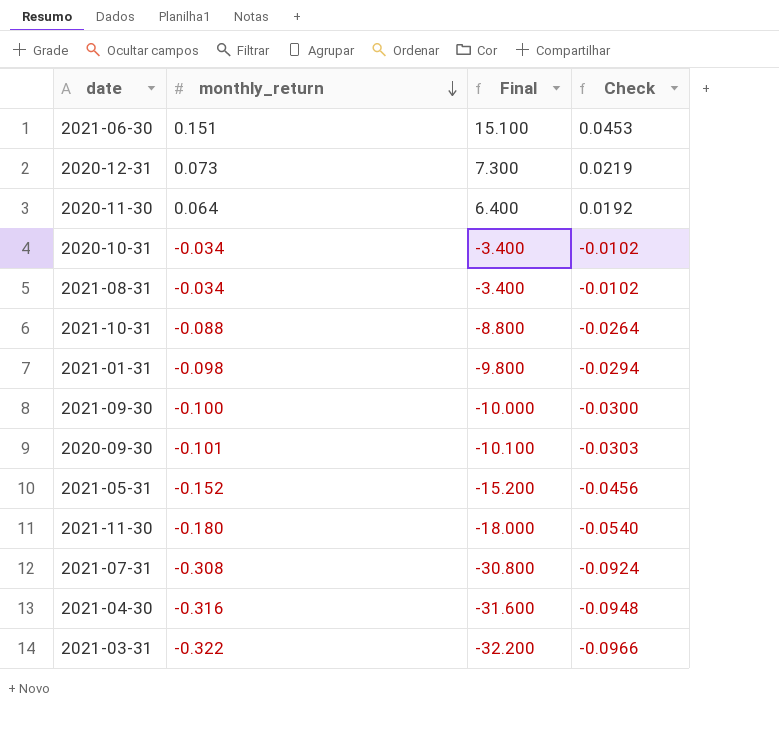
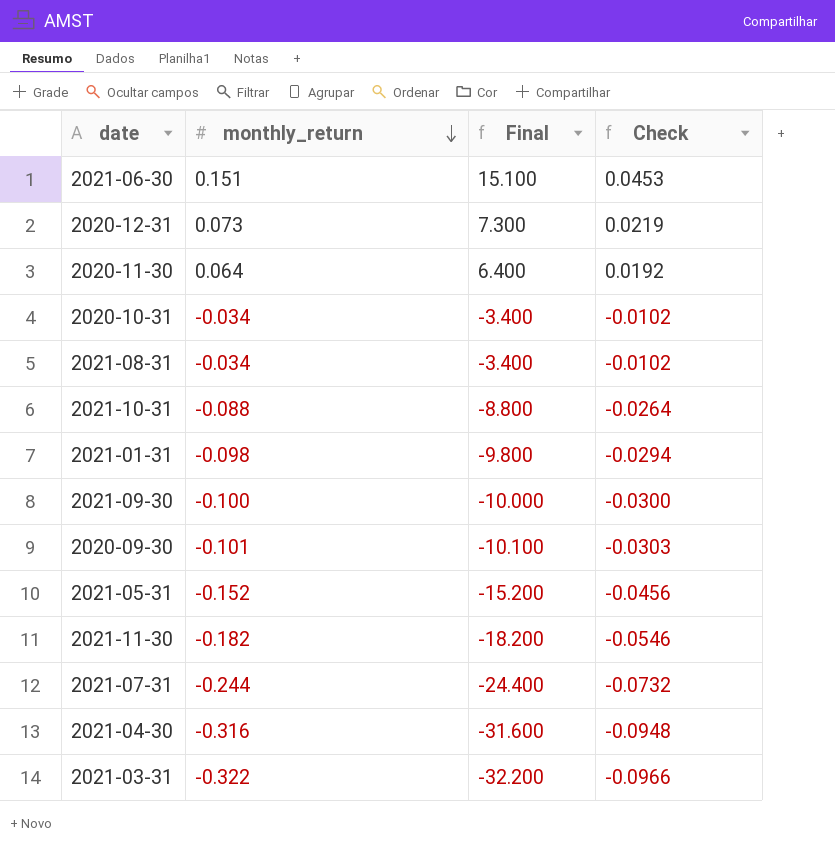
2021-11-30 | monthly_return: -0.180 -> -0.182
2021-11-30 | Final: -18.000 -> -18.200
2021-11-30 | Check: -0.0540 -> -0.0546
2021-07-31 | monthly_return: -0.308 -> -0.244
2021-07-31 | Final: -30.800 -> -24.400
2021-07-31 | Check: -0.0924 -> -0.0732

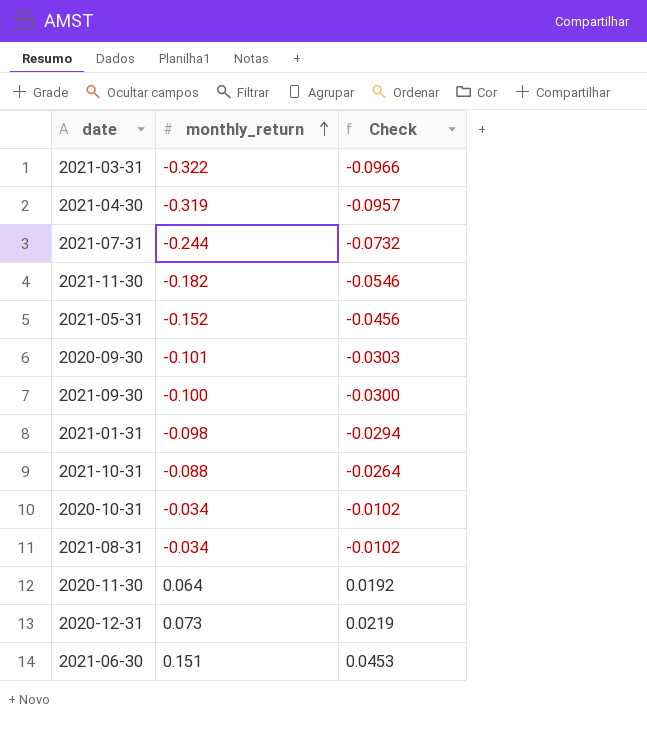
row order: monthly_return descending -> monthly_return ascending
column Final | formula: [monthly_return] * 100 -> none
2021-04-30 | monthly_return: -0.316 -> -0.319
2021-04-30 | Check: -0.0948 -> -0.0957

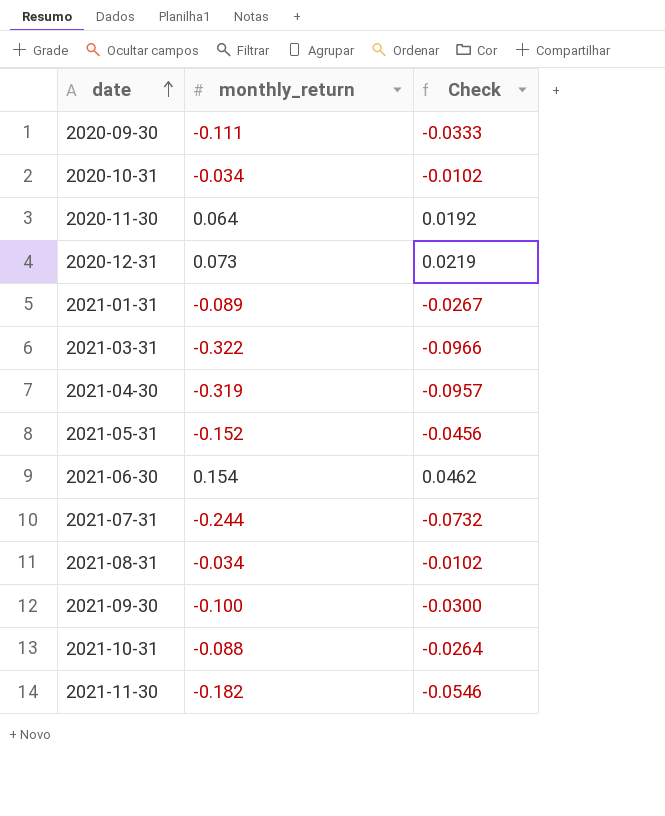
row order: monthly_return ascending -> date ascending
2020-09-30 | monthly_return: -0.101 -> -0.111
2020-09-30 | Check: -0.0303 -> -0.0333
2021-01-31 | monthly_return: -0.098 -> -0.089
2021-01-31 | Check: -0.0294 -> -0.0267
2021-06-30 | monthly_return: 0.151 -> 0.154
2021-06-30 | Check: 0.0453 -> 0.0462

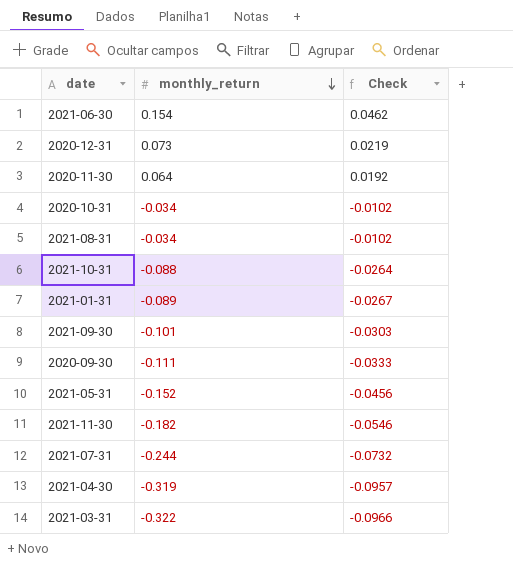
row order: date ascending -> monthly_return descending
2021-09-30 | monthly_return: -0.100 -> -0.101
2021-09-30 | Check: -0.0300 -> -0.0303

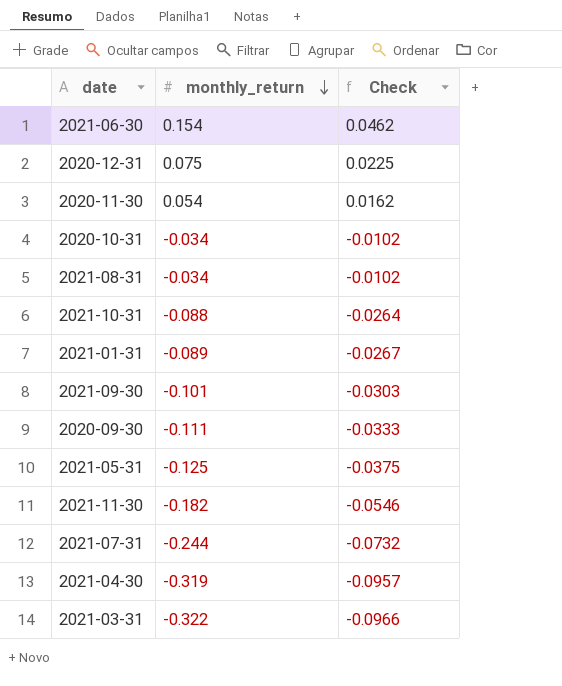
2020-12-31 | monthly_return: 0.073 -> 0.075
2020-12-31 | Check: 0.0219 -> 0.0225
2020-11-30 | monthly_return: 0.064 -> 0.054
2020-11-30 | Check: 0.0192 -> 0.0162
2021-05-31 | monthly_return: -0.152 -> -0.125
2021-05-31 | Check: -0.0456 -> -0.0375

